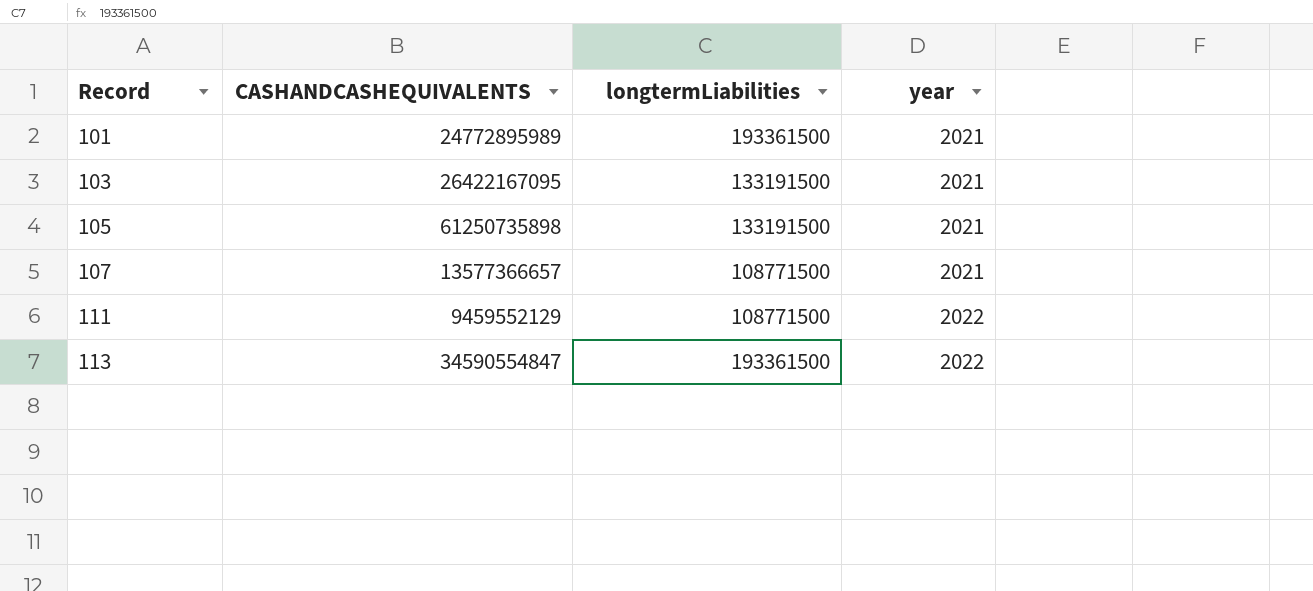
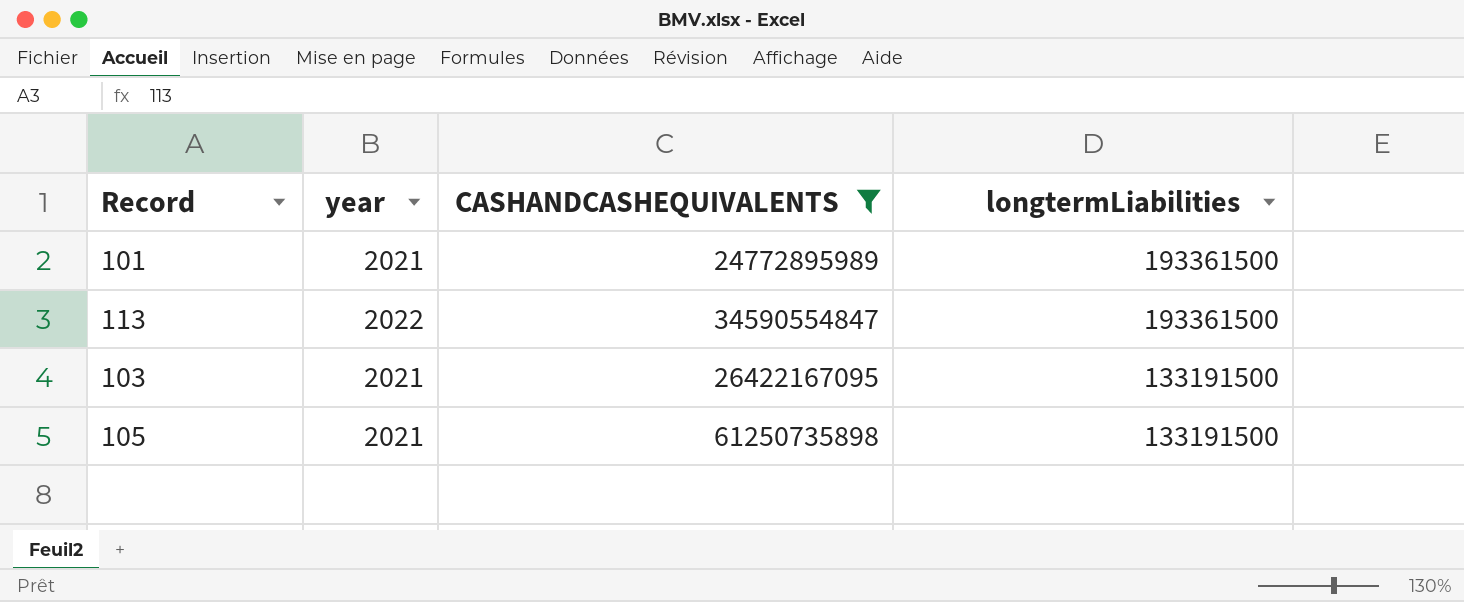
filter: none -> CASHANDCASHEQUIVALENTS >= 24772895989
row order: Record ascending -> longtermLiabilities descending
column year | position: 4 -> 2

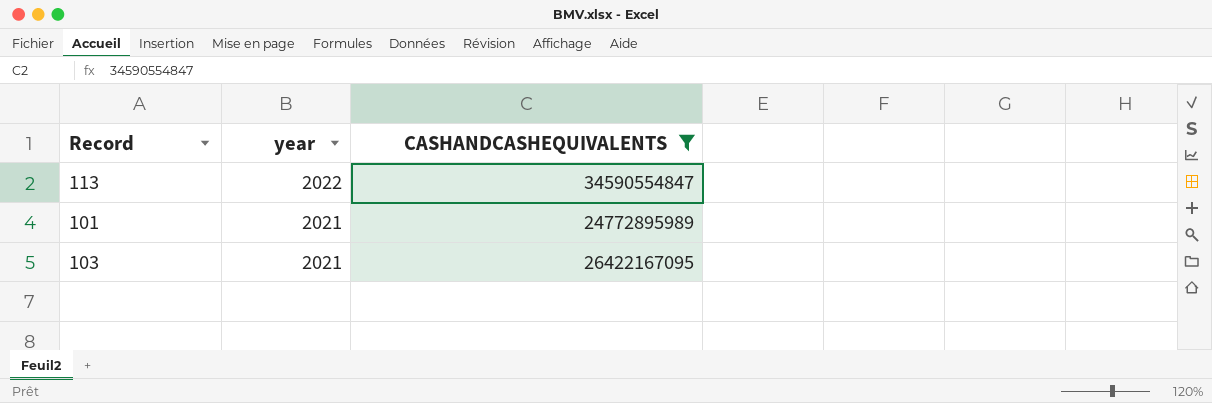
row order: longtermLiabilities descending -> year descending
column longtermLiabilities | position: 4 -> none
row 105: 2021 | 61250735898 | 133191500 -> none

